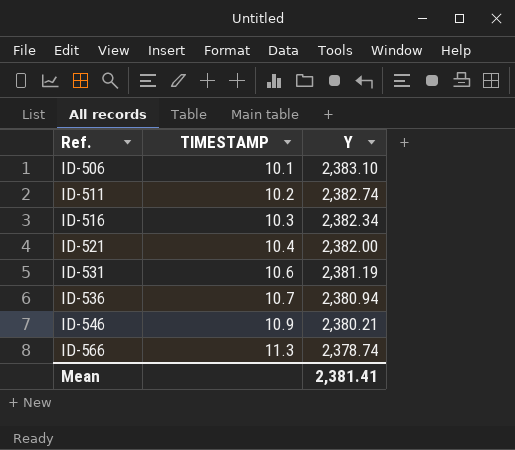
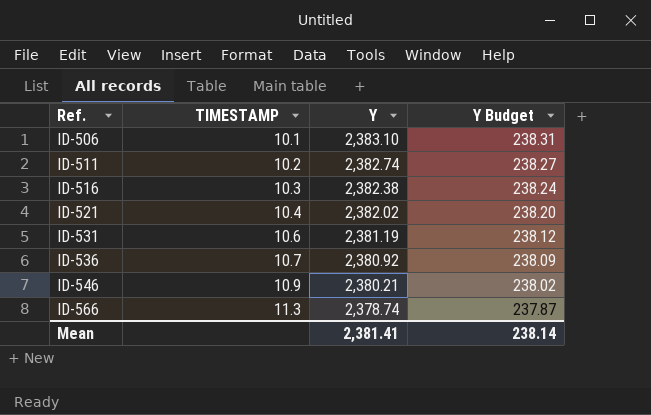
column Y Budget | formula: none -> [Y] * 0.1
ID-516 | Y: 2,382.34 -> 2,382.38
ID-521 | Y: 2,382.00 -> 2,382.02
ID-536 | Y: 2,380.94 -> 2,380.92

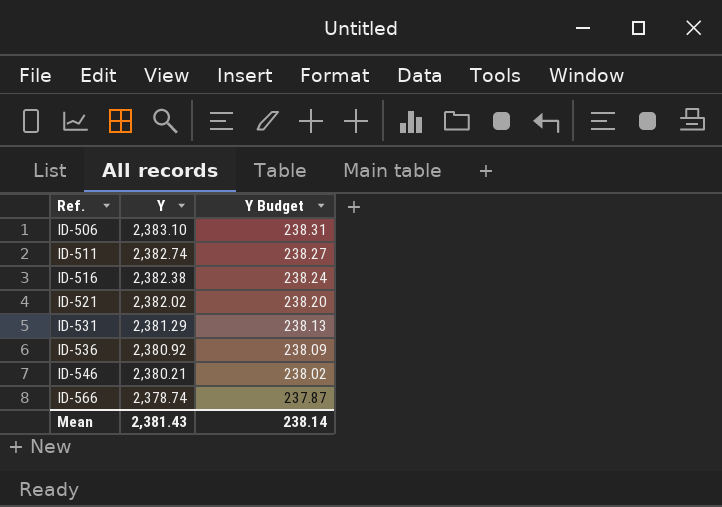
column TIMESTAMP | position: 2 -> none
ID-531 | Y: 2,381.19 -> 2,381.29
ID-531 | Y Budget: 238.12 -> 238.13
Mean | Y: 2,381.41 -> 2,381.43

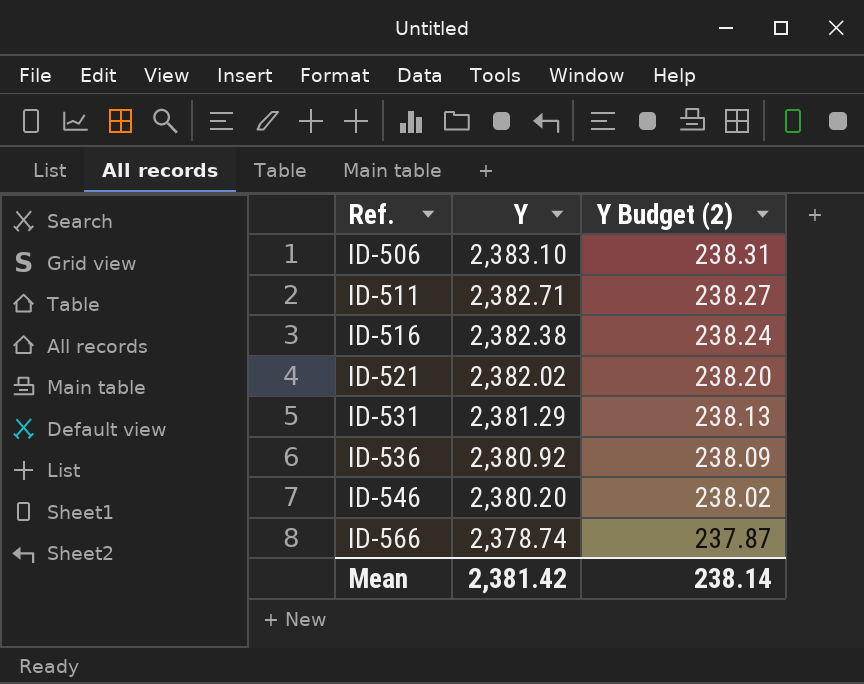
column name: Y Budget -> Y Budget (2)
ID-511 | Y: 2,382.74 -> 2,382.71
ID-546 | Y: 2,380.21 -> 2,380.20
Mean | Y: 2,381.43 -> 2,381.42

